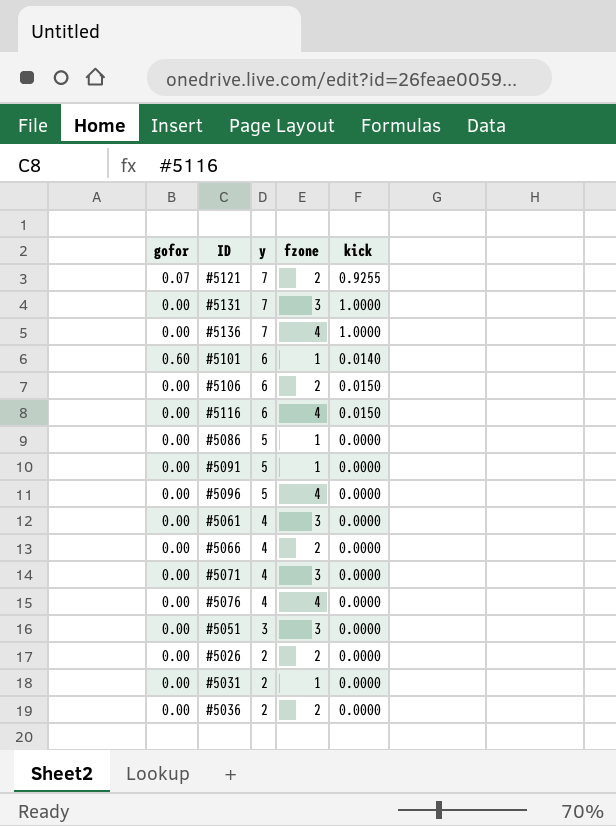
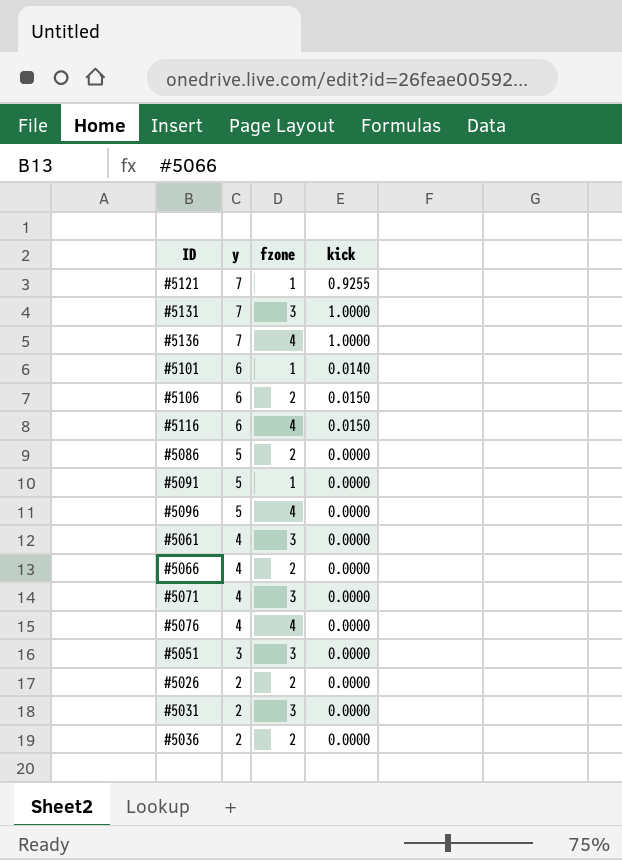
column gofor | position: 1 -> none
#5121 | fzone: 2 -> 1
#5086 | fzone: 1 -> 2
#5031 | fzone: 1 -> 3

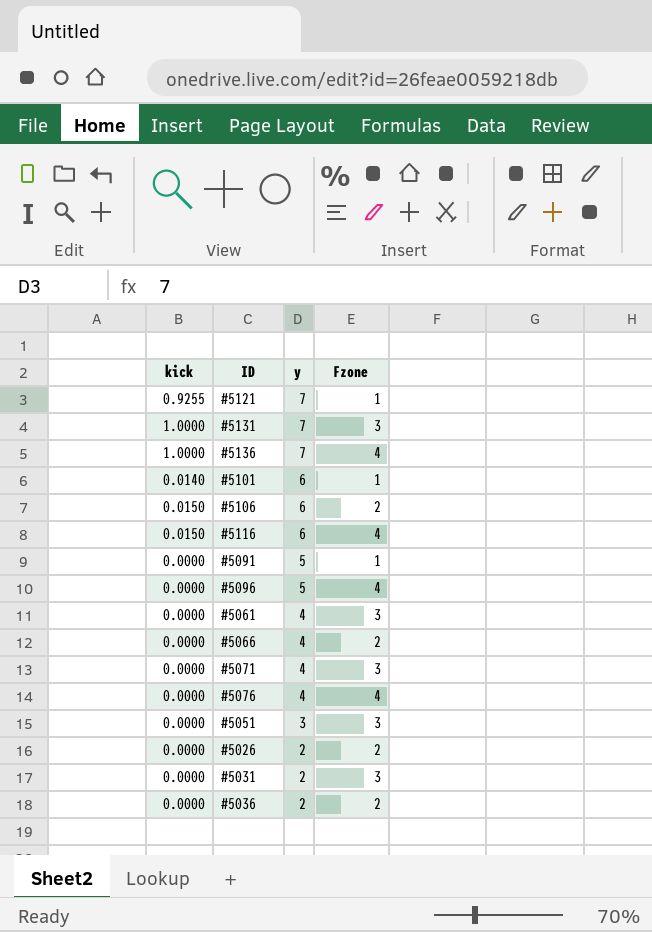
column kick | position: 4 -> 1
column name: fzone -> Fzone
row #5086: 5 | 2 | 0.0000 -> none

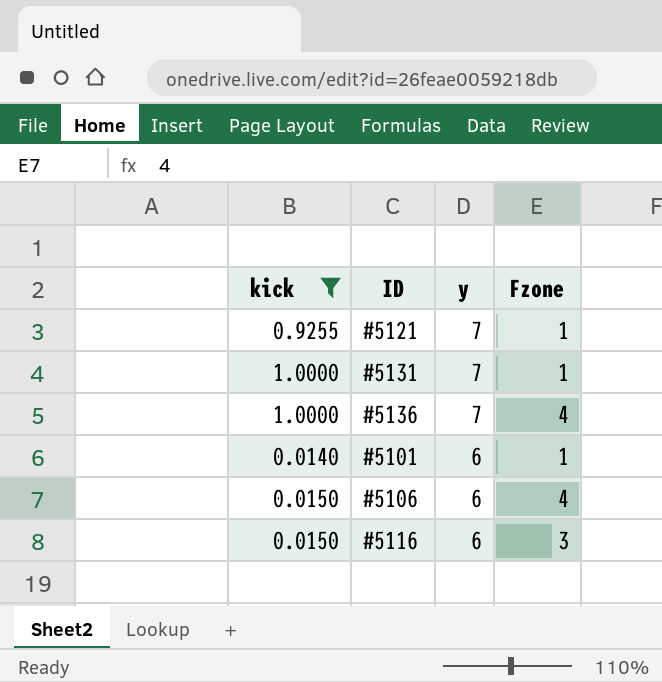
filter: none -> kick != 0.0000
#5131 | Fzone: 3 -> 1
#5106 | Fzone: 2 -> 4
#5116 | Fzone: 4 -> 3

